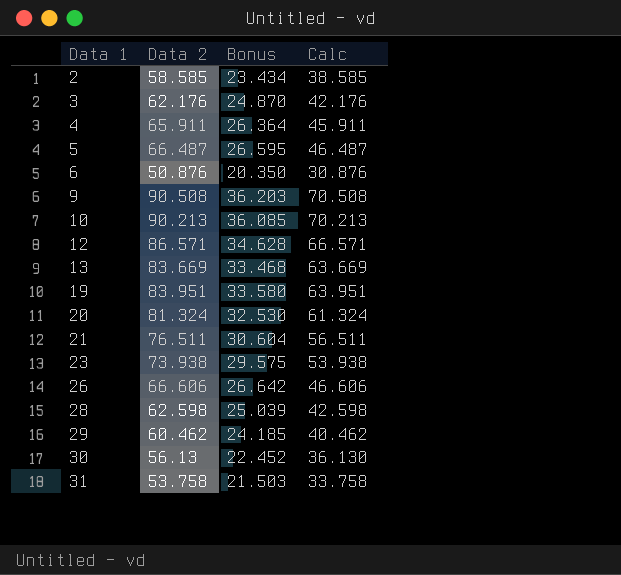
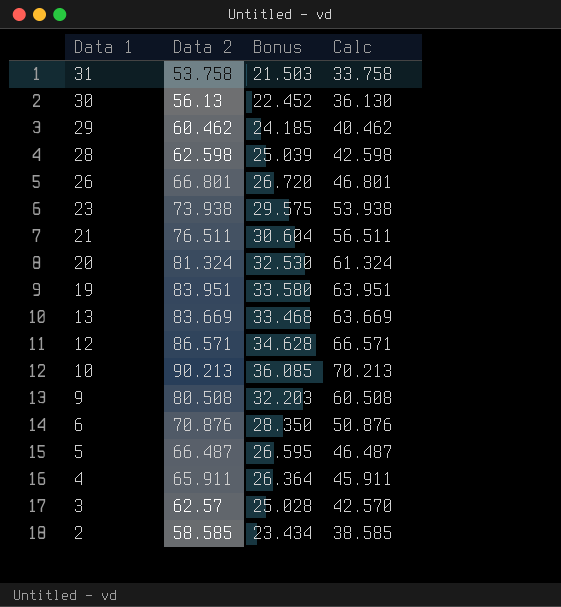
row order: Data 1 ascending -> Data 1 descending
26 | Data 2: 66.606 -> 66.801
26 | Bonus: 26.642 -> 26.720
26 | Calc: 46.606 -> 46.801
9 | Data 2: 90.508 -> 80.508
9 | Bonus: 36.203 -> 32.203
9 | Calc: 70.508 -> 60.508
6 | Data 2: 50.876 -> 70.876
6 | Bonus: 20.350 -> 28.350
6 | Calc: 30.876 -> 50.876
3 | Data 2: 62.176 -> 62.57
3 | Bonus: 24.870 -> 25.028
3 | Calc: 42.176 -> 42.570

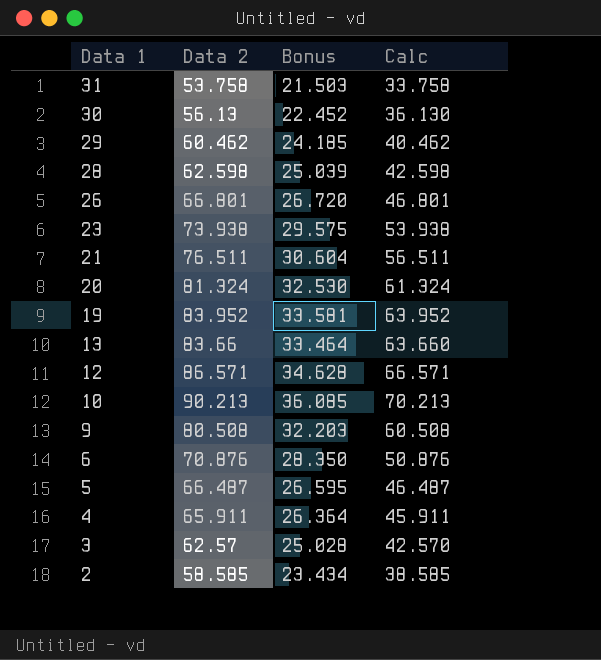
19 | Data 2: 83.951 -> 83.952
19 | Bonus: 33.580 -> 33.581
19 | Calc: 63.951 -> 63.952
13 | Data 2: 83.669 -> 83.66
13 | Bonus: 33.468 -> 33.464
13 | Calc: 63.669 -> 63.660

